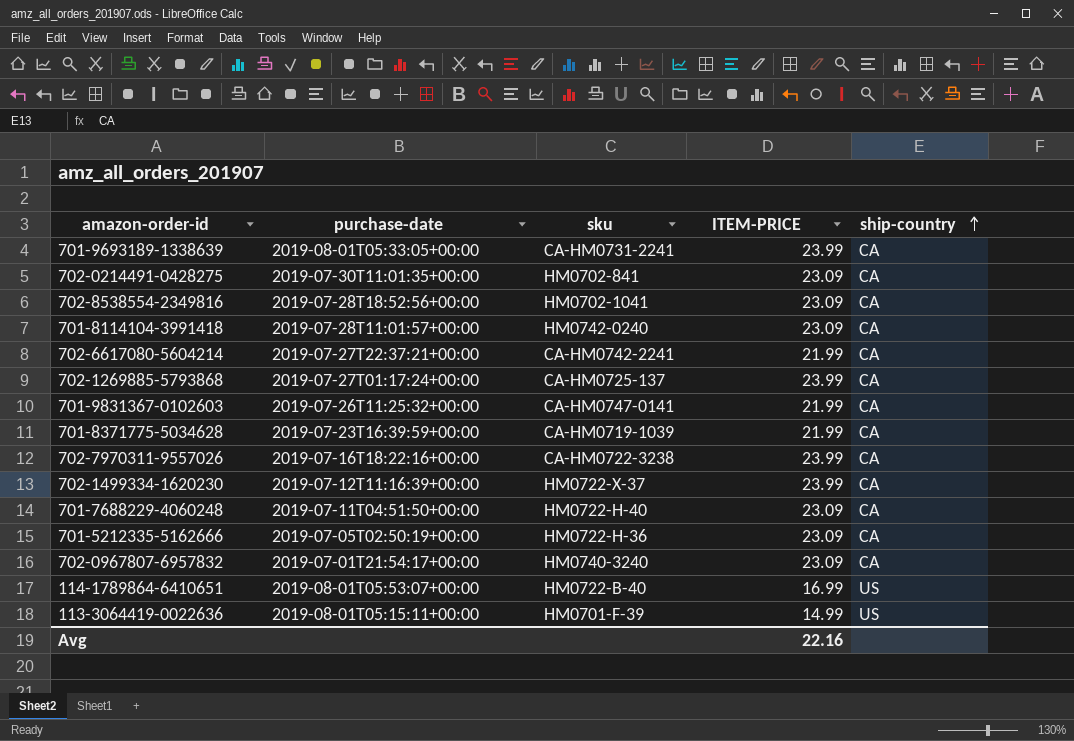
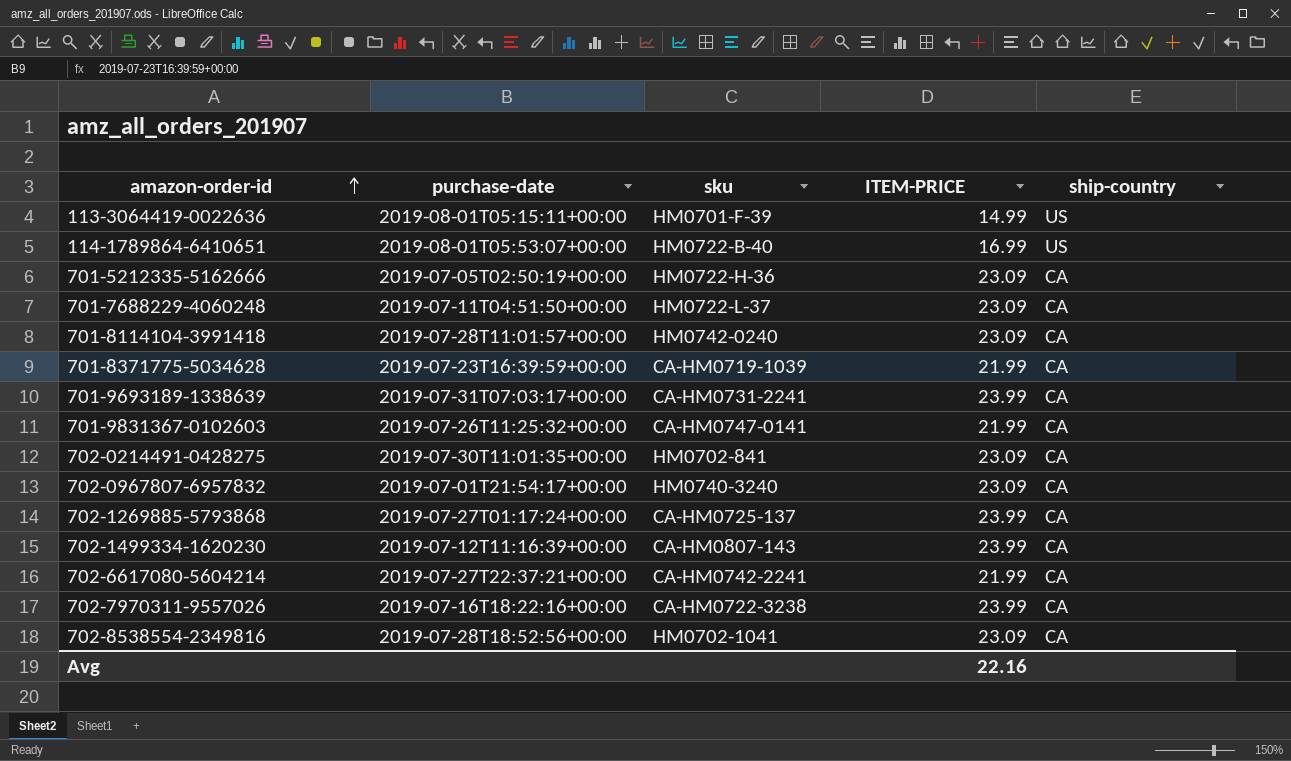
row order: ship-country ascending -> amazon-order-id ascending
701-7688229-4060248 | sku: HM0722-H-40 -> HM0722-L-37
701-9693189-1338639 | purchase-date: 2019-08-01T05:33:05+00:00 -> 2019-07-31T07:03:17+00:00
702-1499334-1620230 | sku: HM0722-X-37 -> CA-HM0807-143

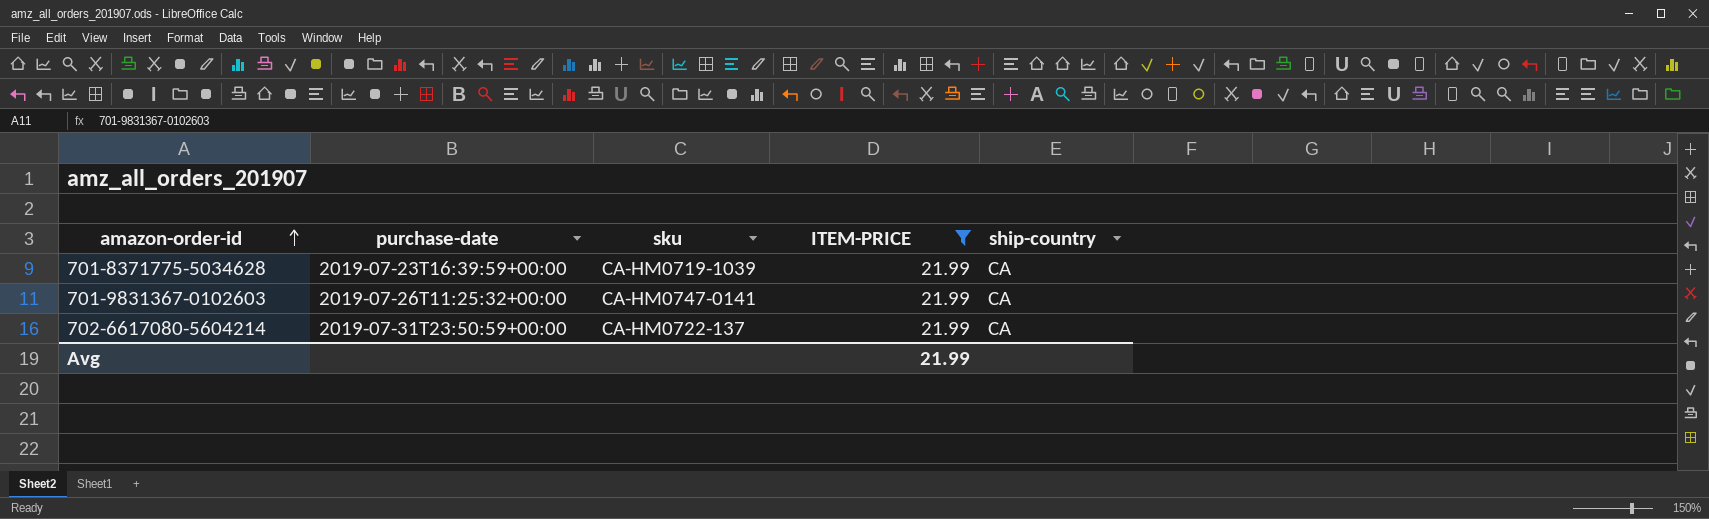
filter: none -> ITEM-PRICE = 21.99
702-6617080-5604214 | purchase-date: 2019-07-27T22:37:21+00:00 -> 2019-07-31T23:50:59+00:00
702-6617080-5604214 | sku: CA-HM0742-2241 -> CA-HM0722-137
Avg | ITEM-PRICE: 22.16 -> 21.99

